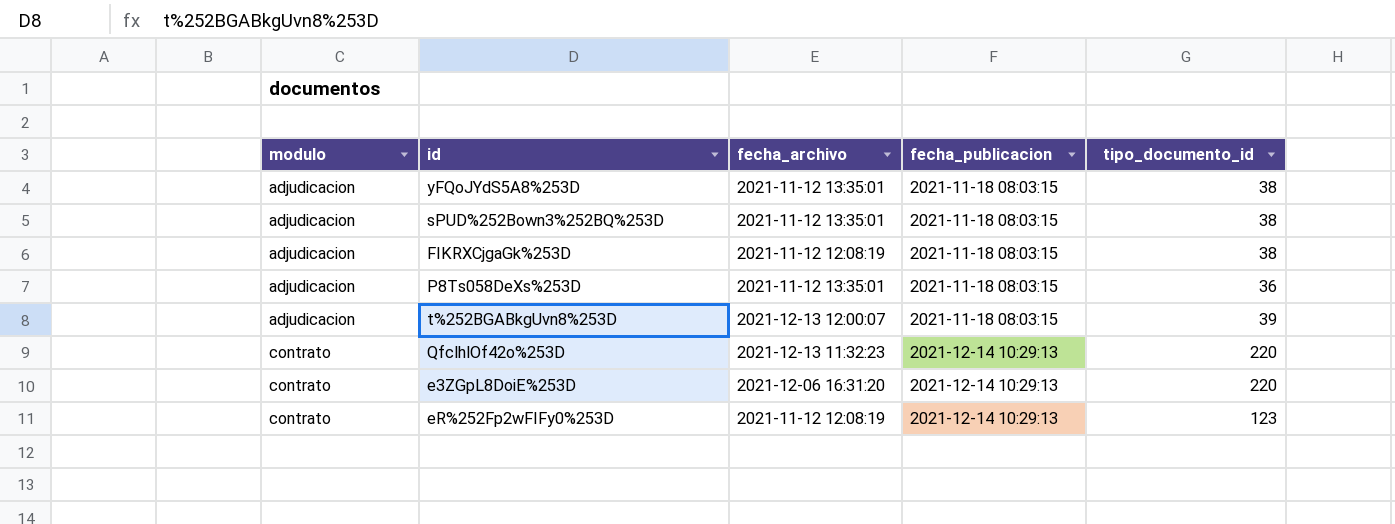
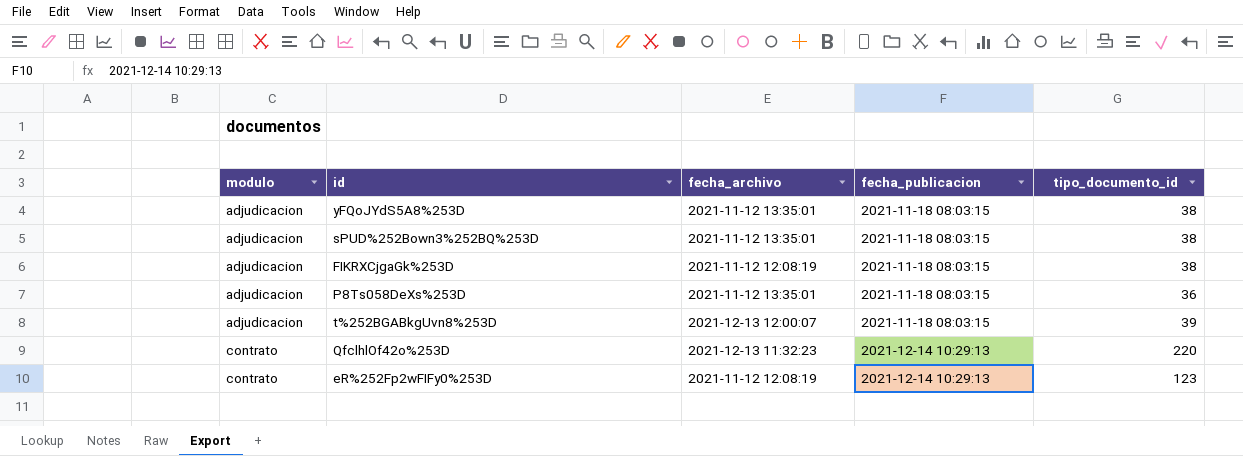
row e3ZGpL8DoiE%253D: contrato | 2021-12-06 16:31:20 | 2021-12-14 10:29:13 | 220 -> none

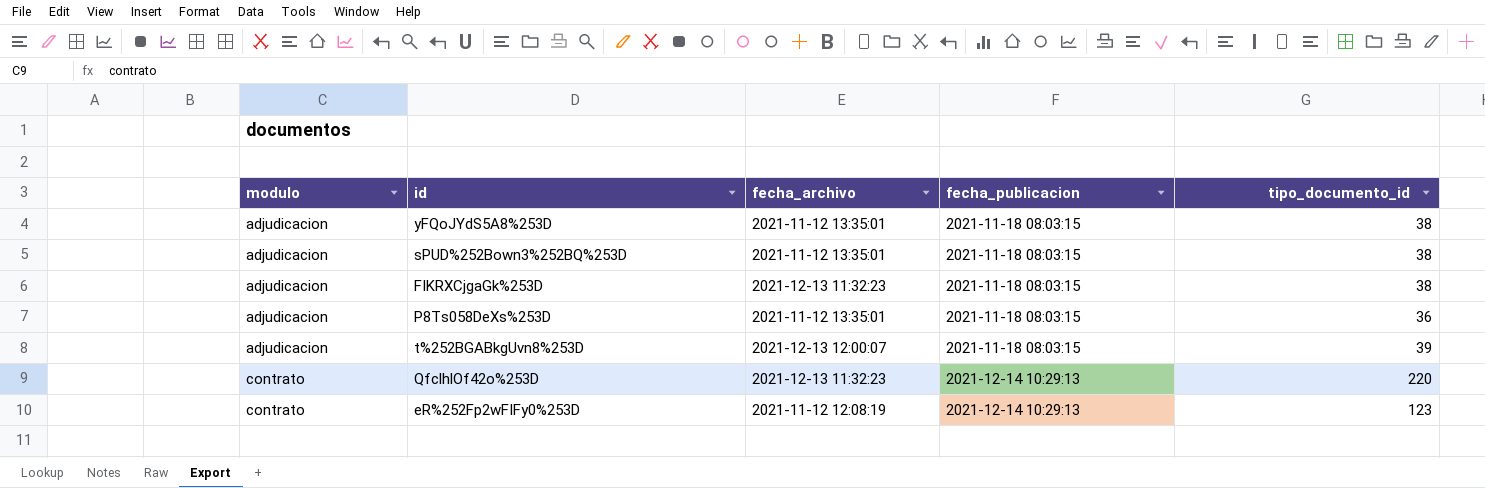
FIKRXCjgaGk%253D | fecha_archivo: 2021-11-12 12:08:19 -> 2021-12-13 11:32:23

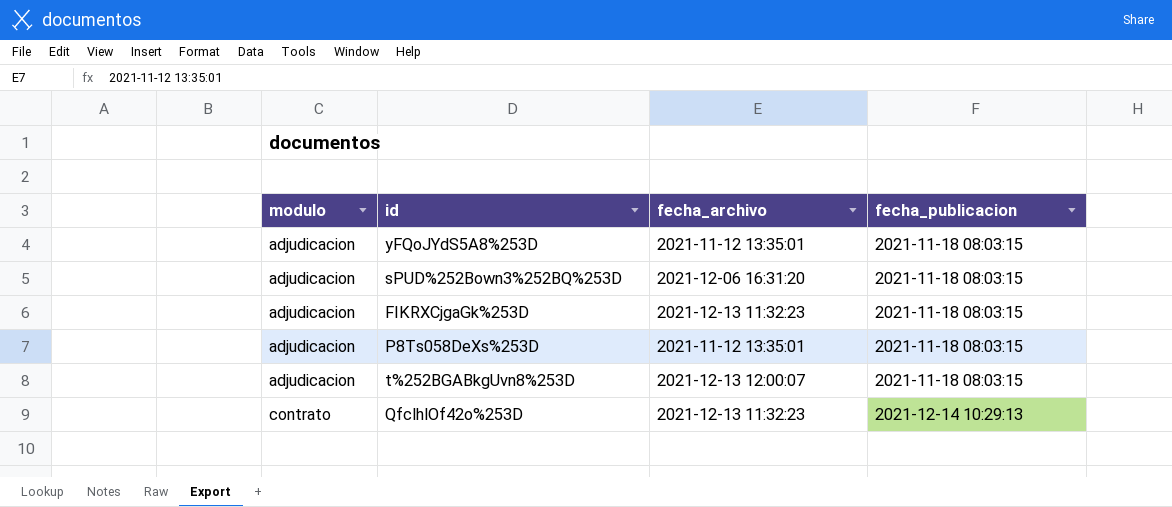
column tipo_documento_id | position: 5 -> none
row eR%252Fp2wFIFy0%253D: contrato | 2021-11-12 12:08:19 | 2021-12-14 10:29:13 | 123 -> none
sPUD%252Bown3%252BQ%253D | fecha_archivo: 2021-11-12 13:35:01 -> 2021-12-06 16:31:20

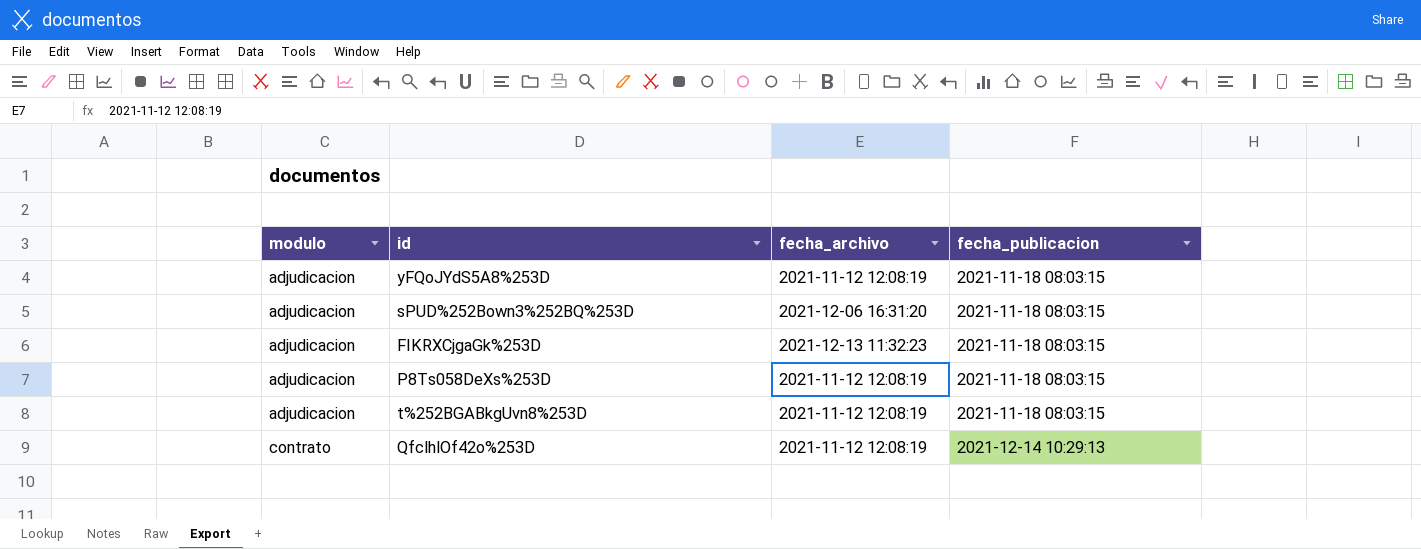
yFQoJYdS5A8%253D | fecha_archivo: 2021-11-12 13:35:01 -> 2021-11-12 12:08:19
P8Ts058DeXs%253D | fecha_archivo: 2021-11-12 13:35:01 -> 2021-11-12 12:08:19
t%252BGABkgUvn8%253D | fecha_archivo: 2021-12-13 12:00:07 -> 2021-11-12 12:08:19
QfclhlOf42o%253D | fecha_archivo: 2021-12-13 11:32:23 -> 2021-11-12 12:08:19

